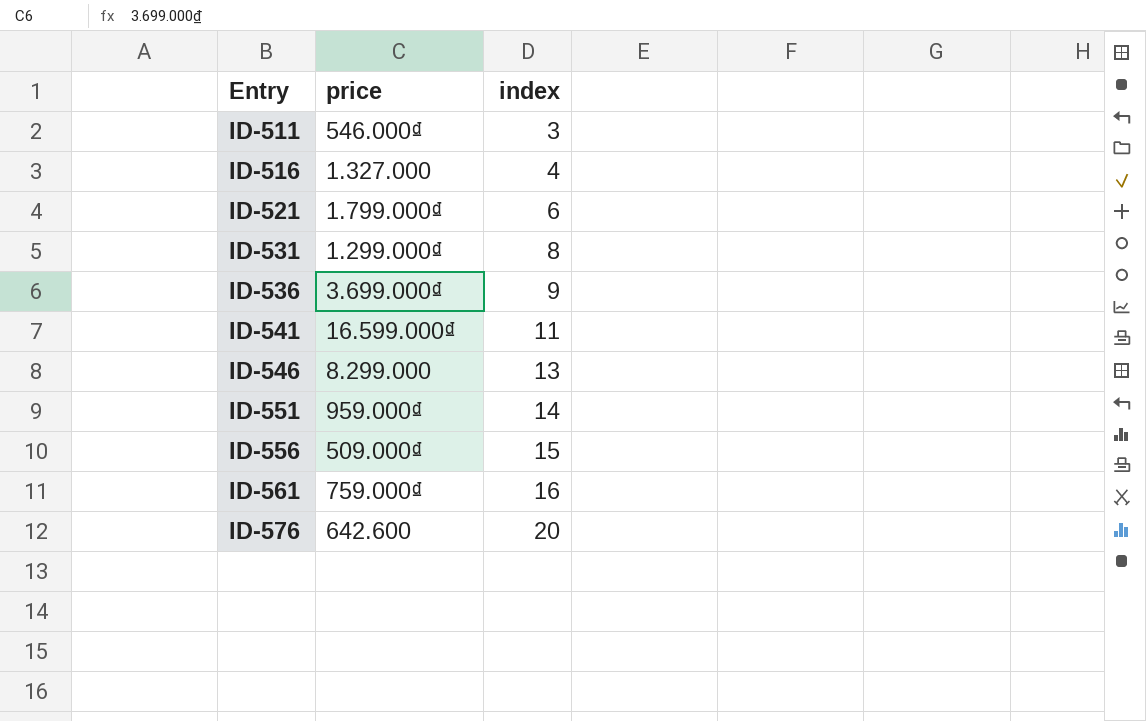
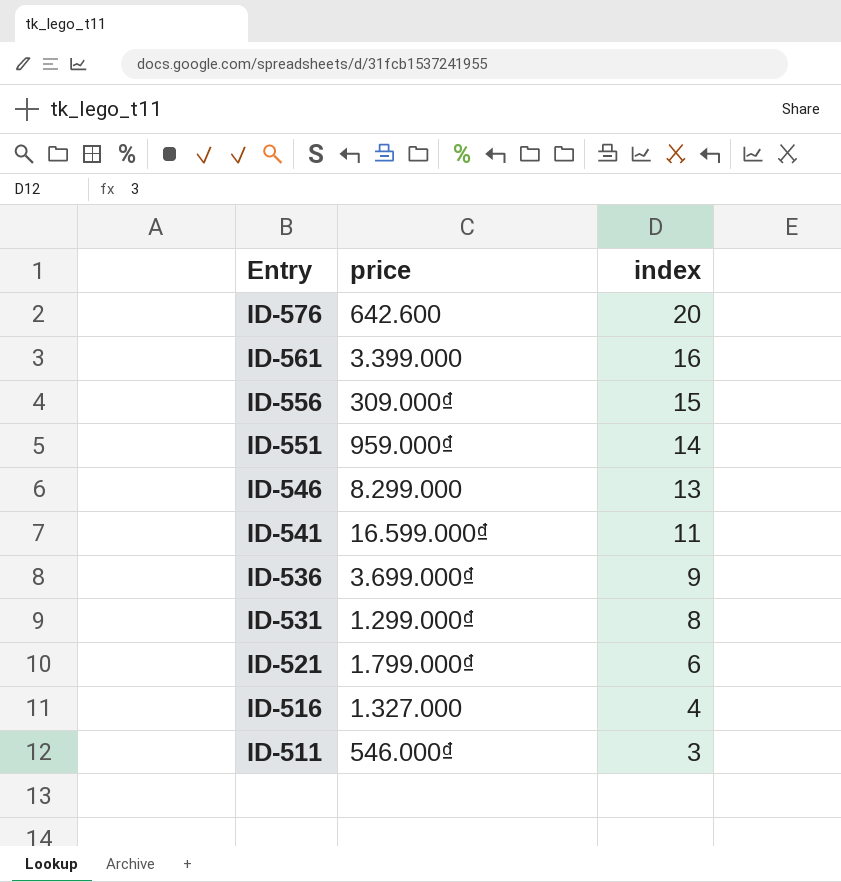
row order: Entry ascending -> Entry descending
ID-561 | price: 759.000₫ -> 3.399.000
ID-556 | price: 509.000₫ -> 309.000₫

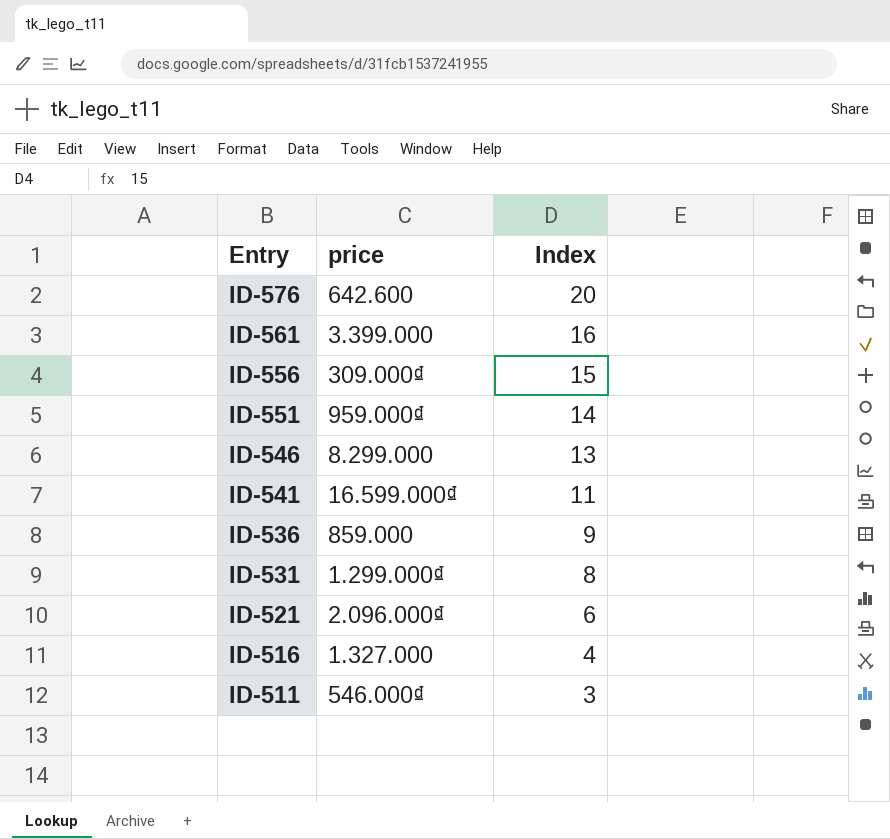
column name: index -> Index
ID-536 | price: 3.699.000₫ -> 859.000
ID-521 | price: 1.799.000₫ -> 2.096.000₫

